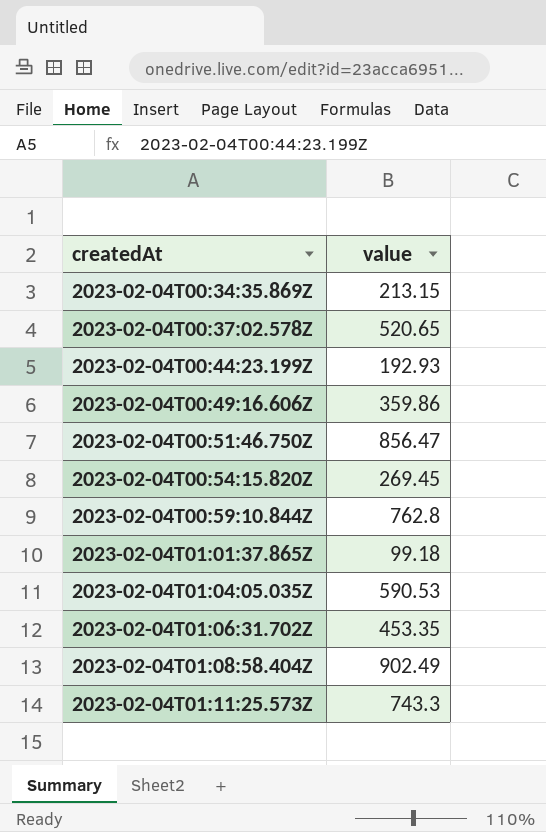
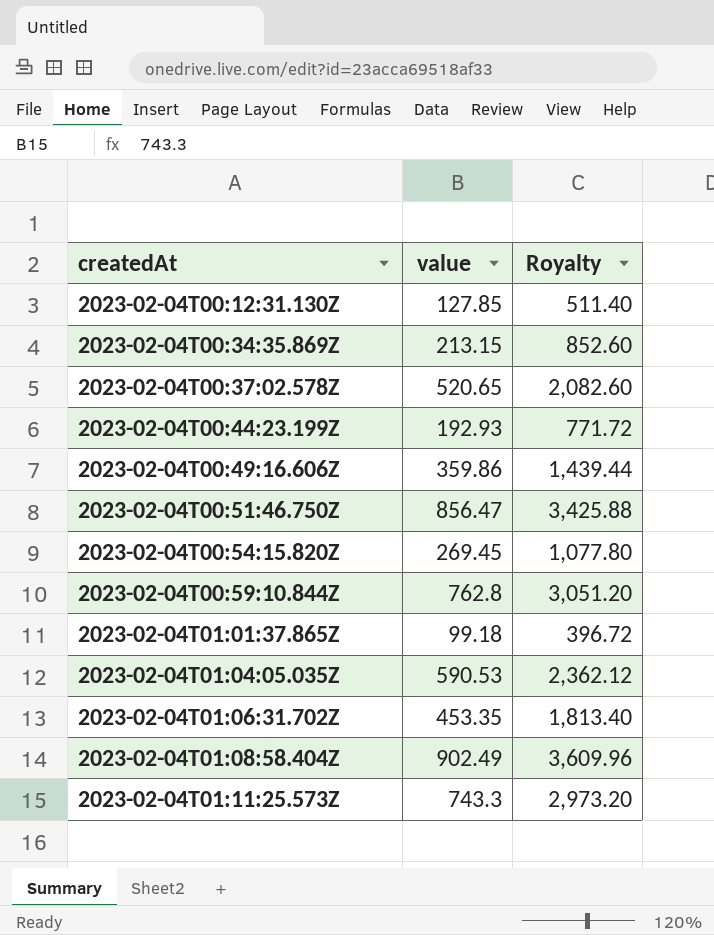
column Royalty | formula: none -> [value] * 4
row 2023-02-04T00:12:31.130Z: none -> 127.85 | 511.40

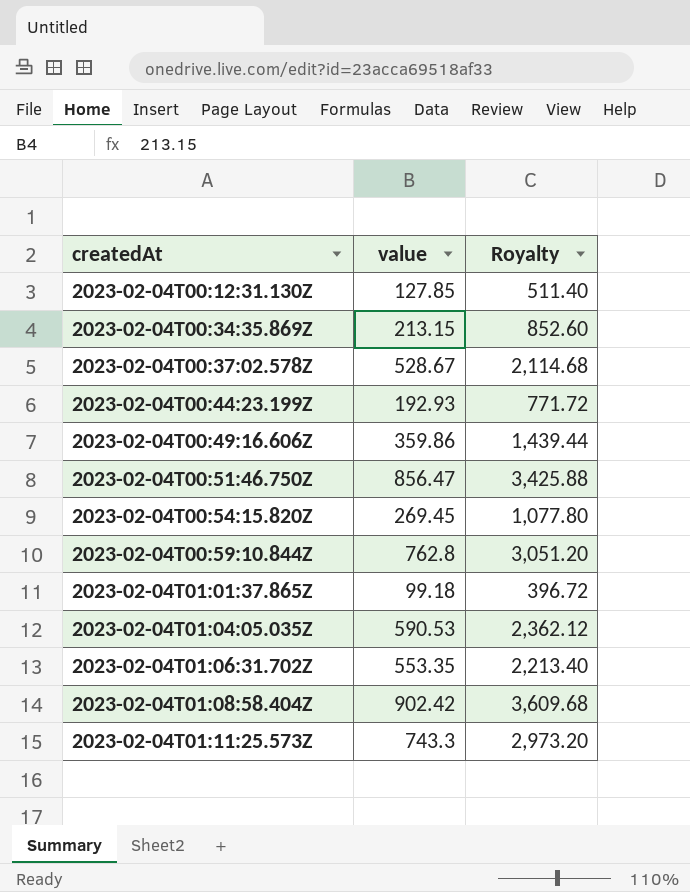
2023-02-04T00:37:02.578Z | value: 520.65 -> 528.67
2023-02-04T00:37:02.578Z | Royalty: 2,082.60 -> 2,114.68
2023-02-04T01:06:31.702Z | value: 453.35 -> 553.35
2023-02-04T01:06:31.702Z | Royalty: 1,813.40 -> 2,213.40
2023-02-04T01:08:58.404Z | value: 902.49 -> 902.42
2023-02-04T01:08:58.404Z | Royalty: 3,609.96 -> 3,609.68

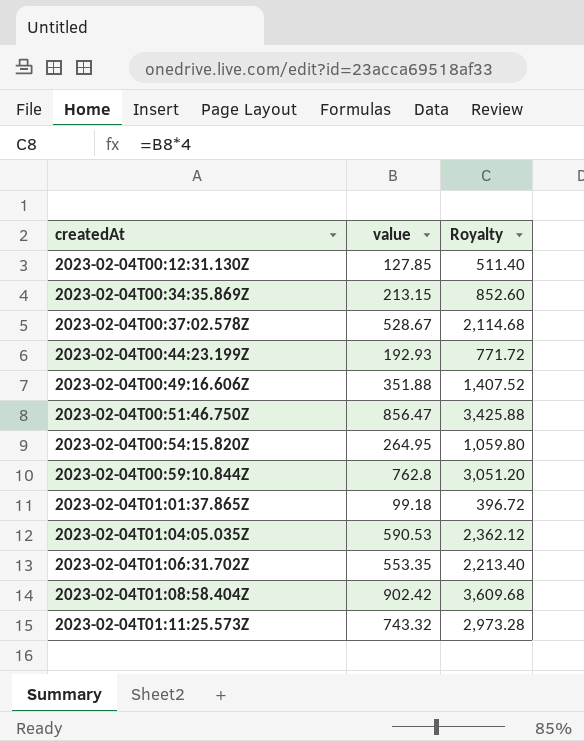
2023-02-04T00:49:16.606Z | value: 359.86 -> 351.88
2023-02-04T00:49:16.606Z | Royalty: 1,439.44 -> 1,407.52
2023-02-04T00:54:15.820Z | value: 269.45 -> 264.95
2023-02-04T00:54:15.820Z | Royalty: 1,077.80 -> 1,059.80
2023-02-04T01:11:25.573Z | value: 743.3 -> 743.32
2023-02-04T01:11:25.573Z | Royalty: 2,973.20 -> 2,973.28

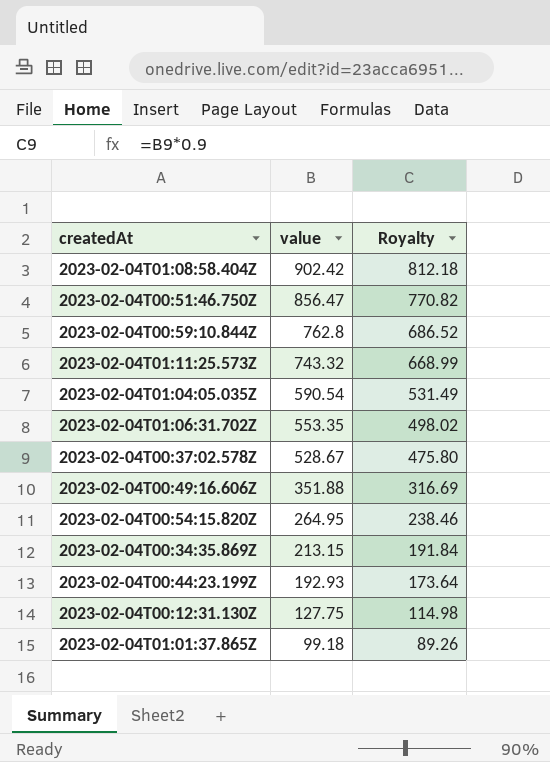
row order: createdAt ascending -> value descending
column Royalty | formula: [value] * 4 -> [value] * 0.9
2023-02-04T01:04:05.035Z | value: 590.53 -> 590.54
2023-02-04T00:12:31.130Z | value: 127.85 -> 127.75

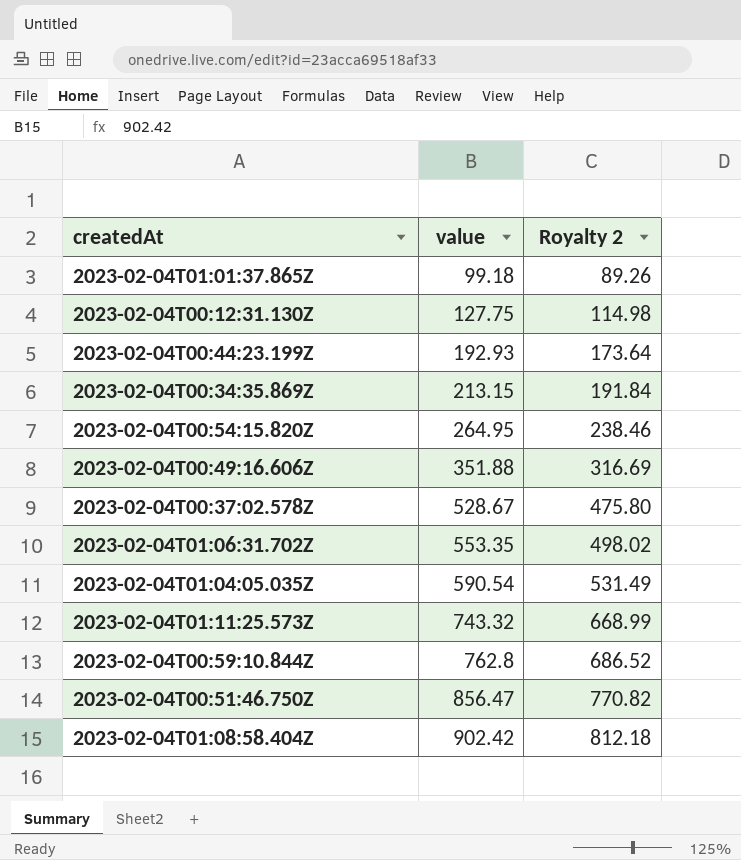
row order: value descending -> value ascending
column name: Royalty -> Royalty 2

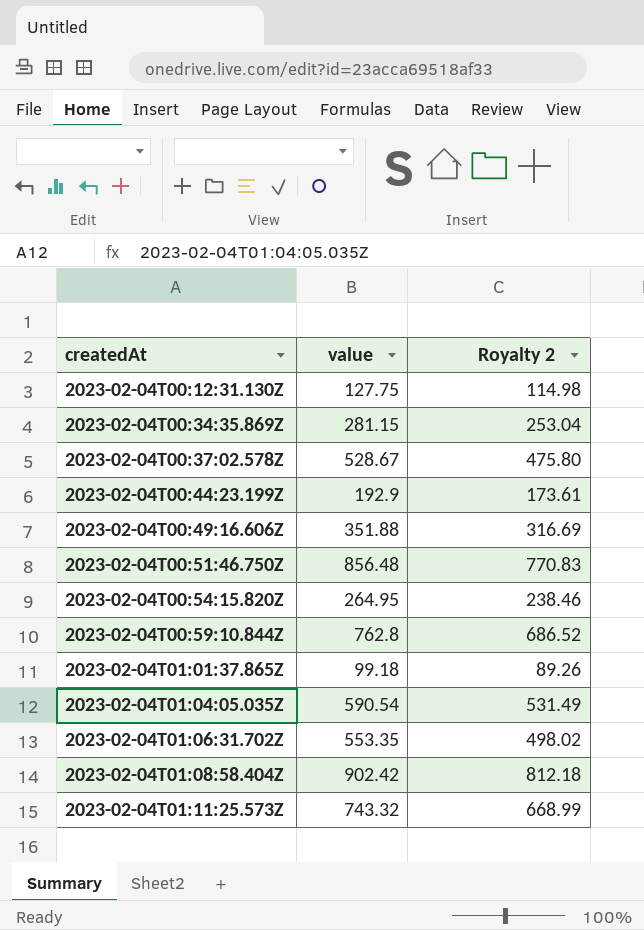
row order: value ascending -> createdAt ascending
2023-02-04T00:34:35.869Z | value: 213.15 -> 281.15
2023-02-04T00:34:35.869Z | Royalty 2: 191.84 -> 253.04
2023-02-04T00:44:23.199Z | value: 192.93 -> 192.9
2023-02-04T00:44:23.199Z | Royalty 2: 173.64 -> 173.61
2023-02-04T00:51:46.750Z | value: 856.47 -> 856.48
2023-02-04T00:51:46.750Z | Royalty 2: 770.82 -> 770.83

